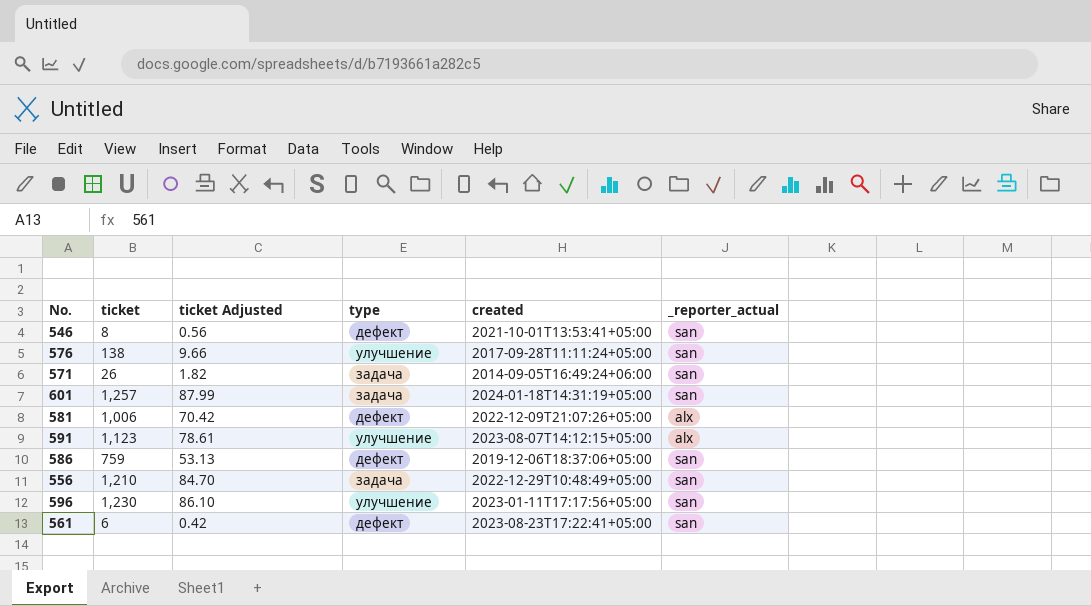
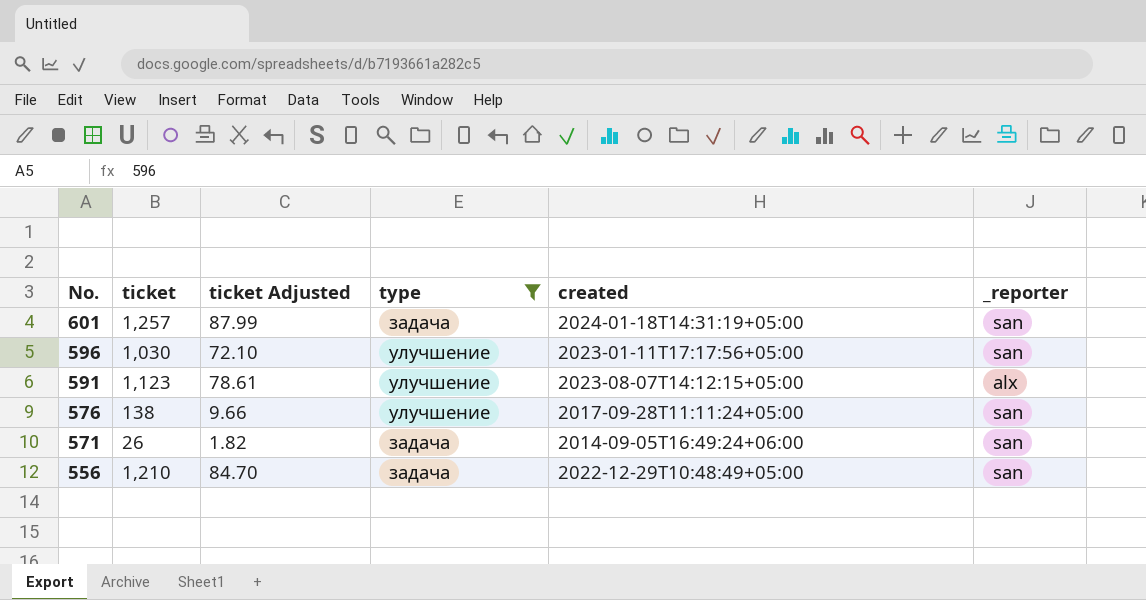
filter: none -> type != дефект
row order: none -> No. descending
column name: _reporter_actual -> _reporter
596 | ticket: 1,230 -> 1,030
596 | ticket Adjusted: 86.10 -> 72.10

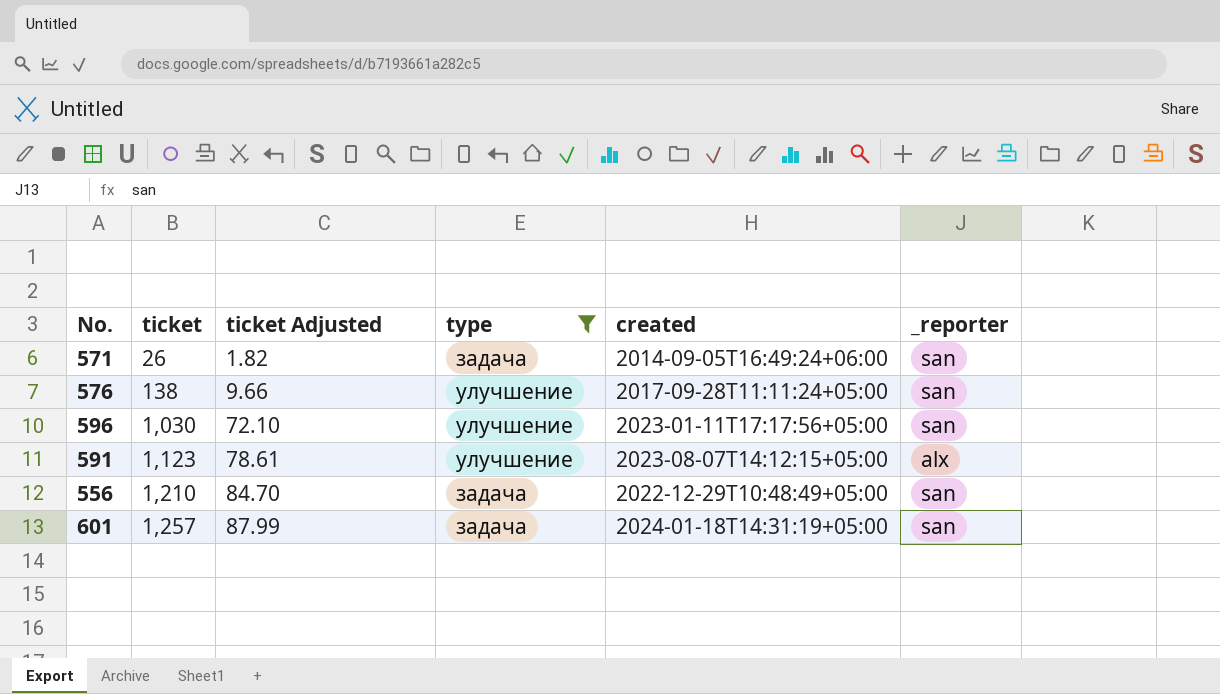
row order: No. descending -> ticket ascending

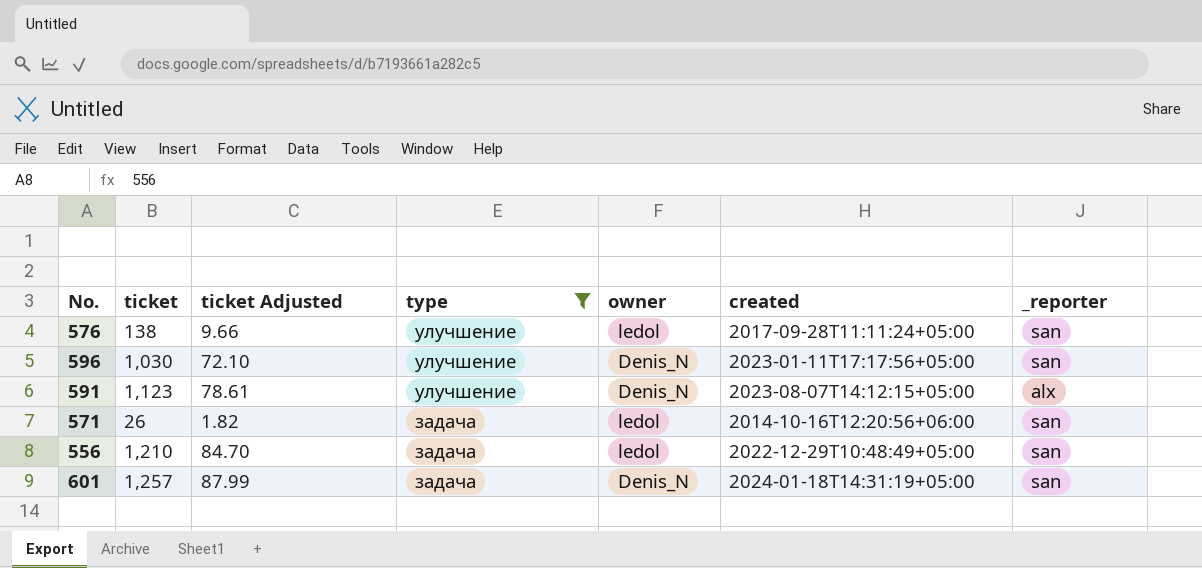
row order: ticket ascending -> type descending
column owner | position: none -> 5
571 | created: 2014-09-05T16:49:24+06:00 -> 2014-10-16T12:20:56+06:00

